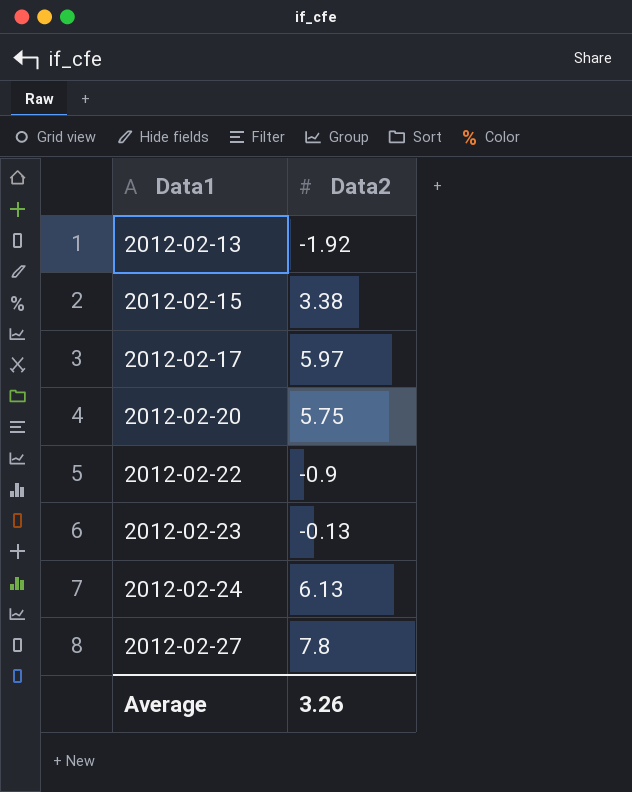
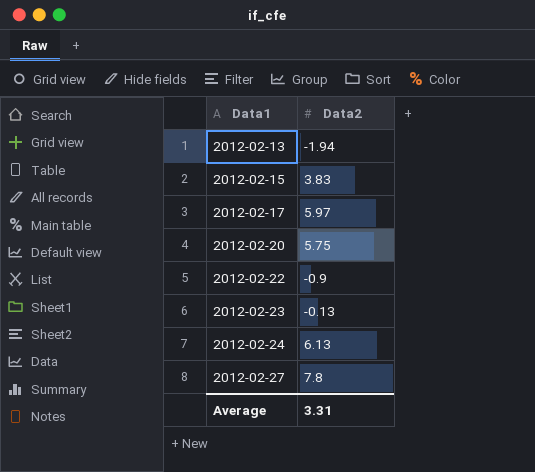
2012-02-13 | Data2: -1.92 -> -1.94
2012-02-15 | Data2: 3.38 -> 3.83
Average | Data2: 3.26 -> 3.31

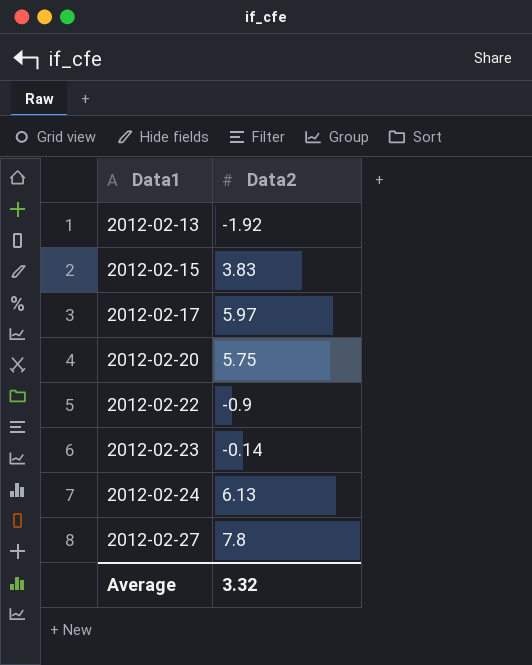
2012-02-13 | Data2: -1.94 -> -1.92
2012-02-23 | Data2: -0.13 -> -0.14
Average | Data2: 3.31 -> 3.32

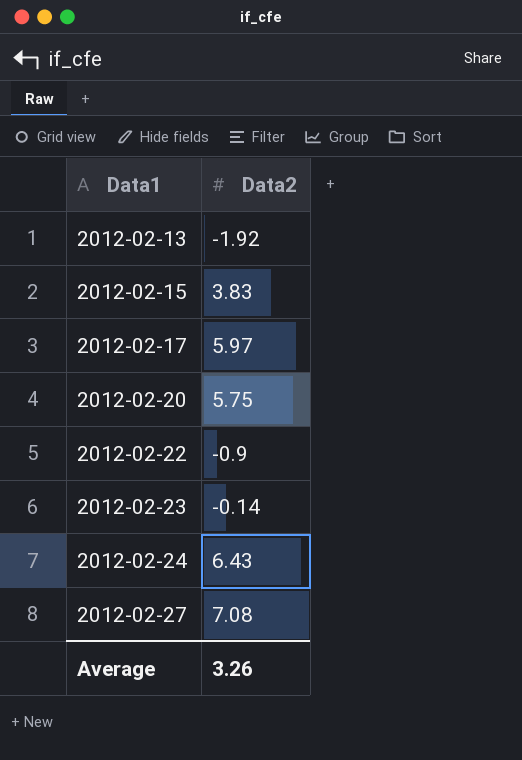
2012-02-24 | Data2: 6.13 -> 6.43
2012-02-27 | Data2: 7.8 -> 7.08
Average | Data2: 3.32 -> 3.26

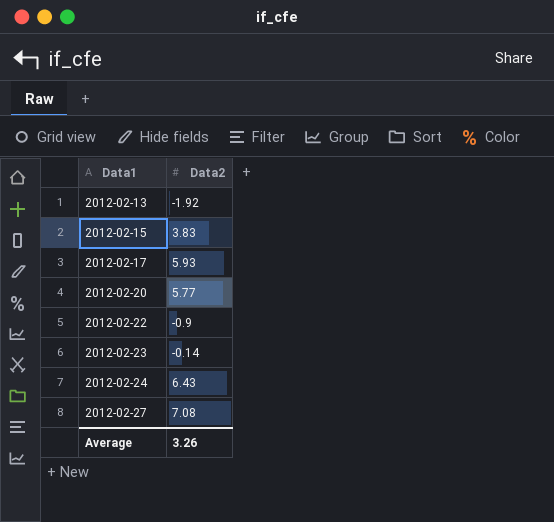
2012-02-17 | Data2: 5.97 -> 5.93
2012-02-20 | Data2: 5.75 -> 5.77

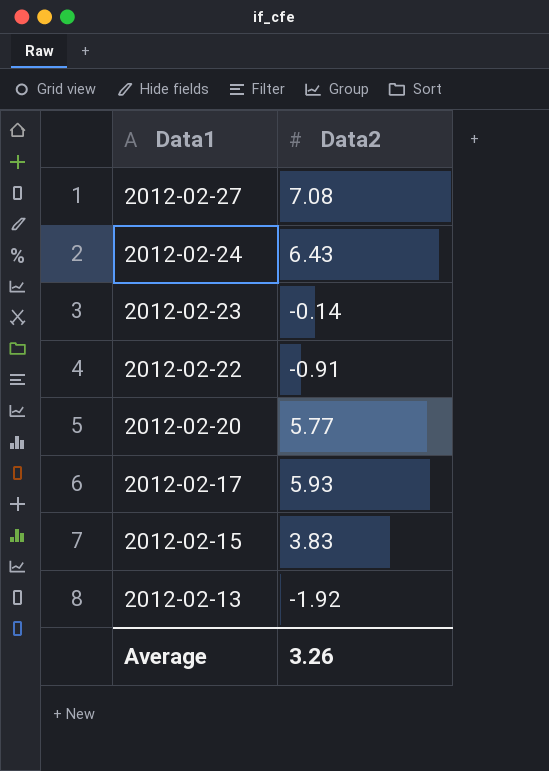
row order: Data1 ascending -> Data1 descending
2012-02-22 | Data2: -0.9 -> -0.91

